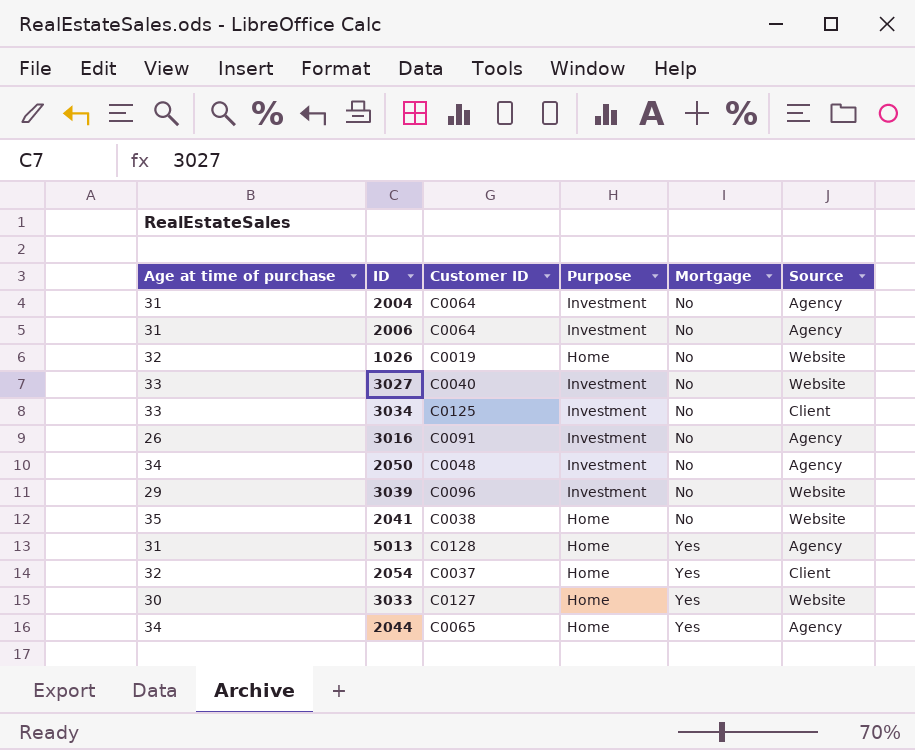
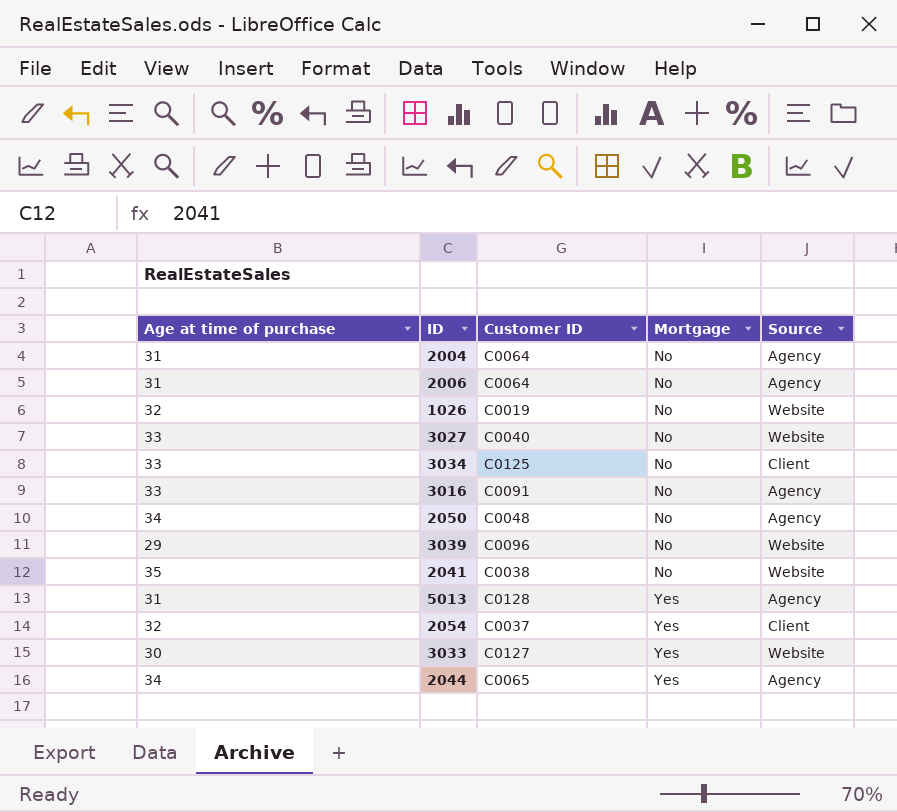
column Purpose | position: 4 -> none
3016 | Age at time of purchase: 26 -> 33

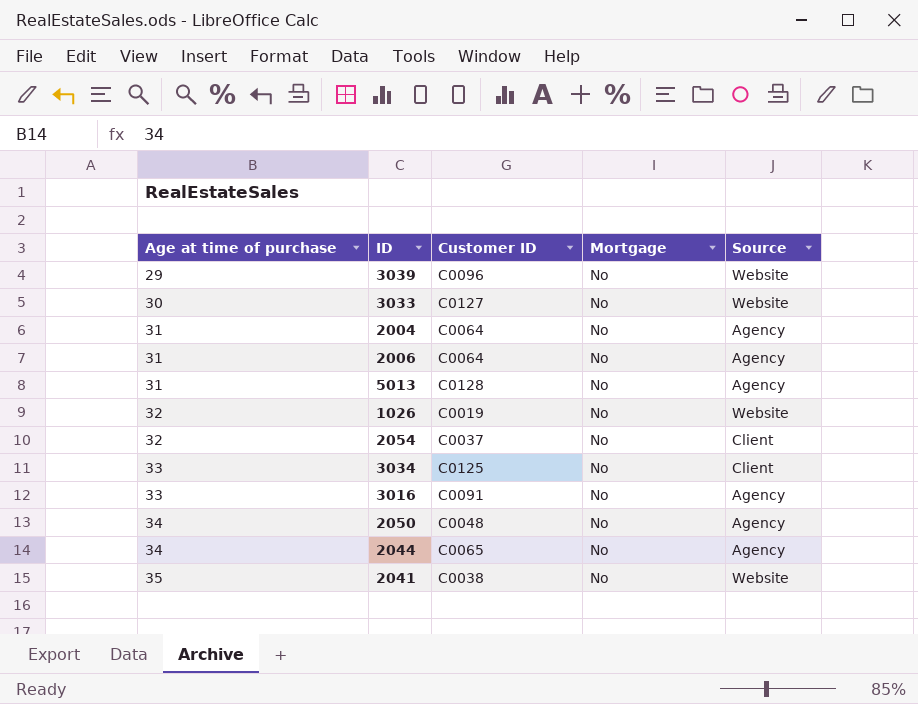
row order: Mortgage ascending -> Age at time of purchase ascending
row 3027: 33 | C0040 | No | Website -> none
3033 | Mortgage: Yes -> No
5013 | Mortgage: Yes -> No
2054 | Mortgage: Yes -> No
2044 | Mortgage: Yes -> No

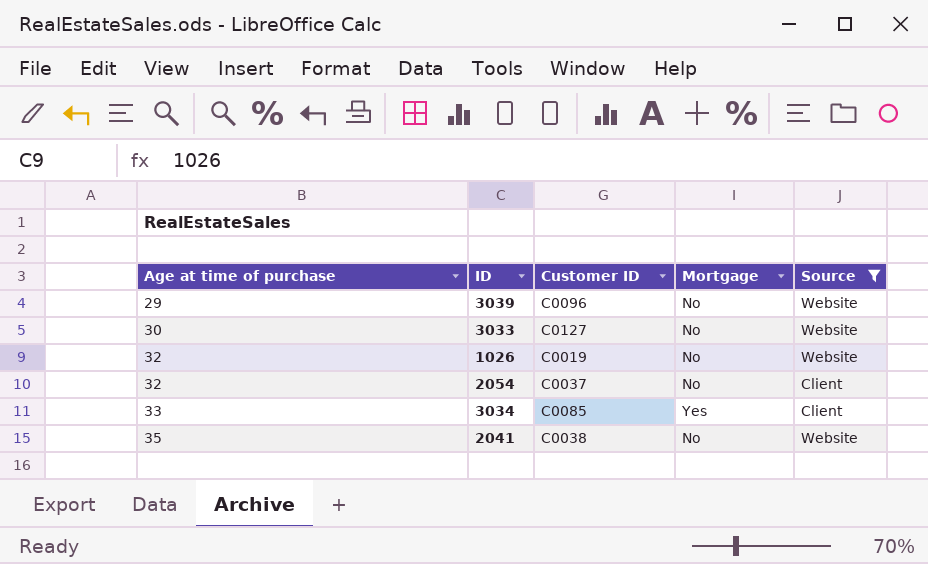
filter: none -> Source != Agency
3034 | Customer ID: C0125 -> C0085
3034 | Mortgage: No -> Yes

